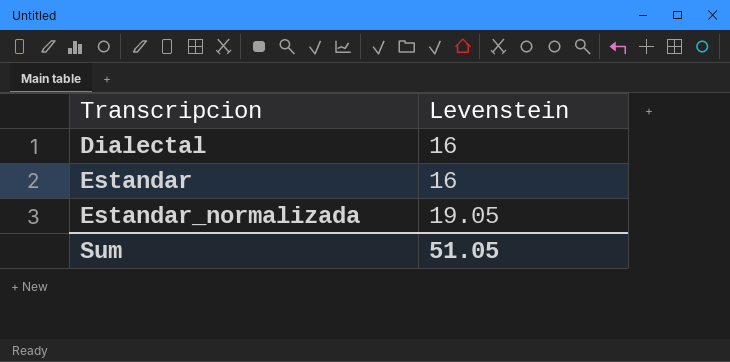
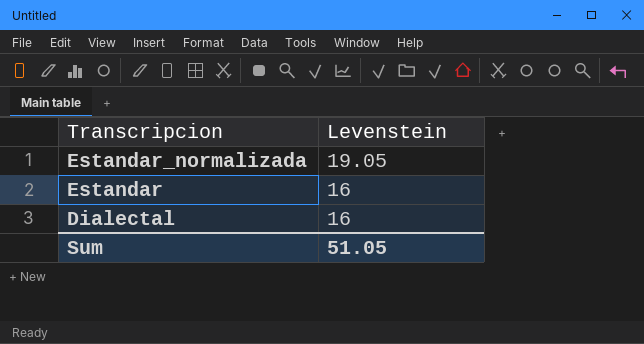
row order: Transcripcion ascending -> Transcripcion descending

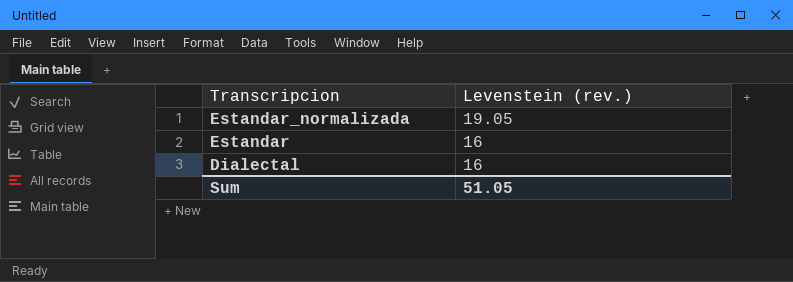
column name: Levenstein -> Levenstein (rev.)

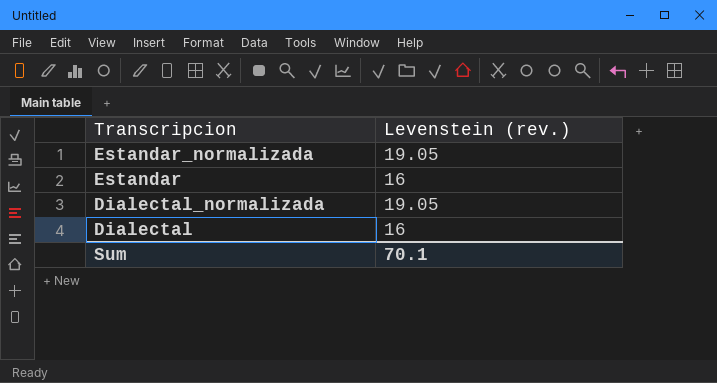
row Dialectal_normalizada: none -> 19.05
Sum | Levenstein (rev.): 51.05 -> 70.1

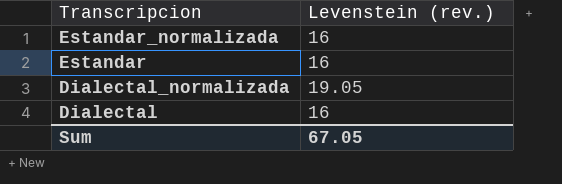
Estandar_normalizada | Levenstein (rev.): 19.05 -> 16
Sum | Levenstein (rev.): 70.1 -> 67.05

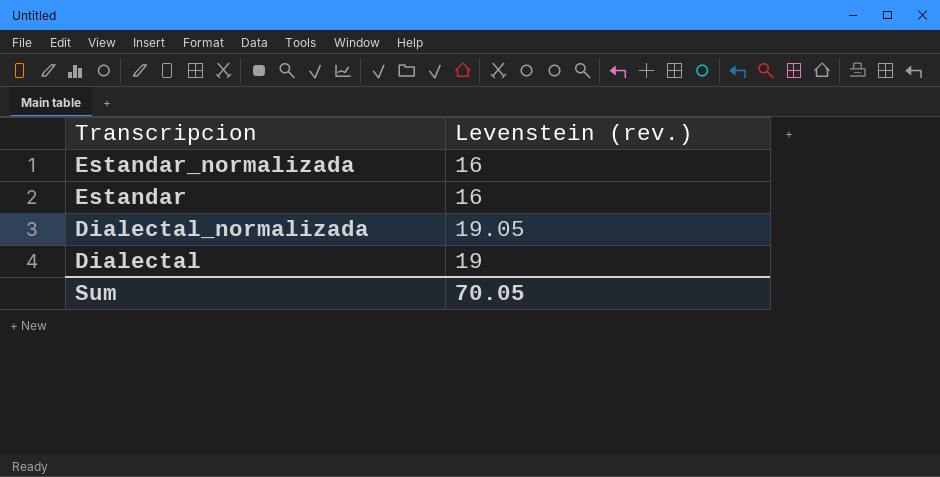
Dialectal | Levenstein (rev.): 16 -> 19
Sum | Levenstein (rev.): 67.05 -> 70.05

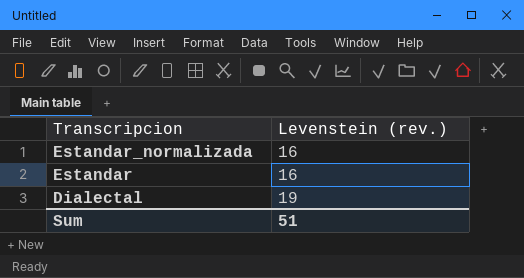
row Dialectal_normalizada: 19.05 -> none
Sum | Levenstein (rev.): 70.05 -> 51

